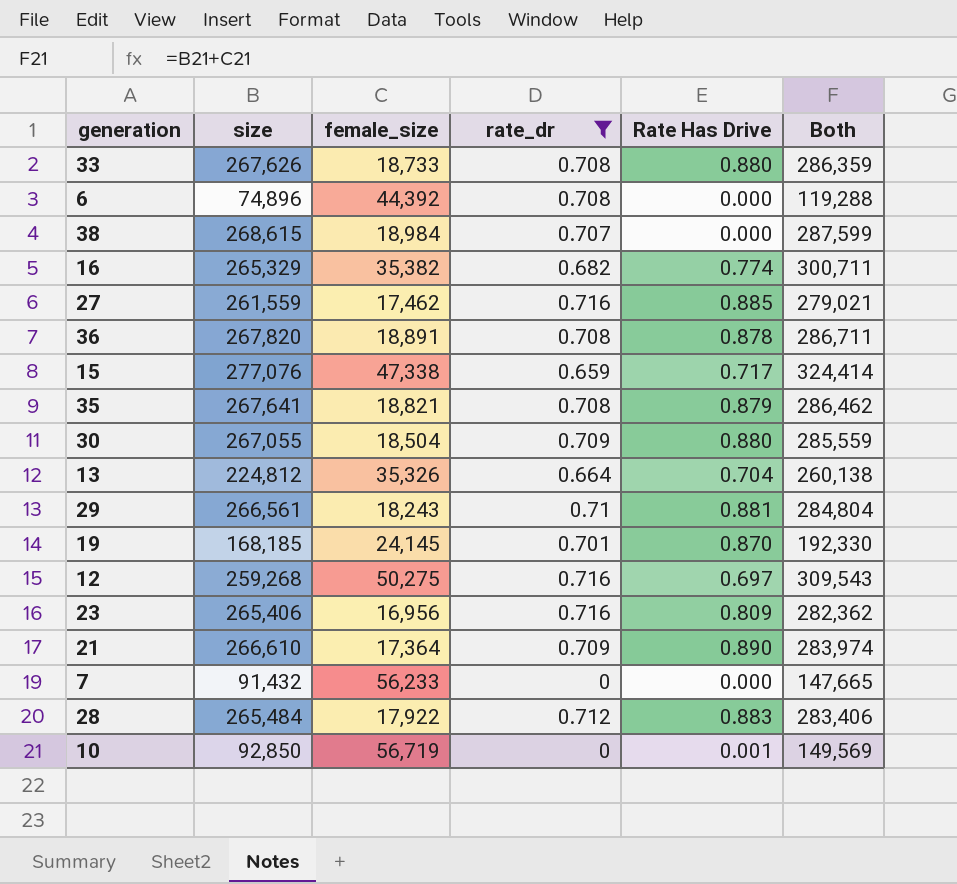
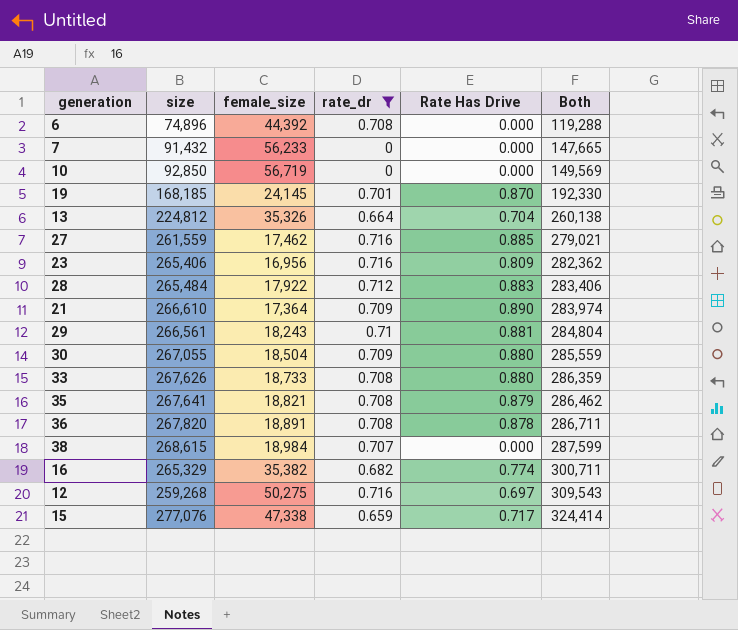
row order: none -> Both ascending
10 | Rate Has Drive: 0.001 -> 0.000

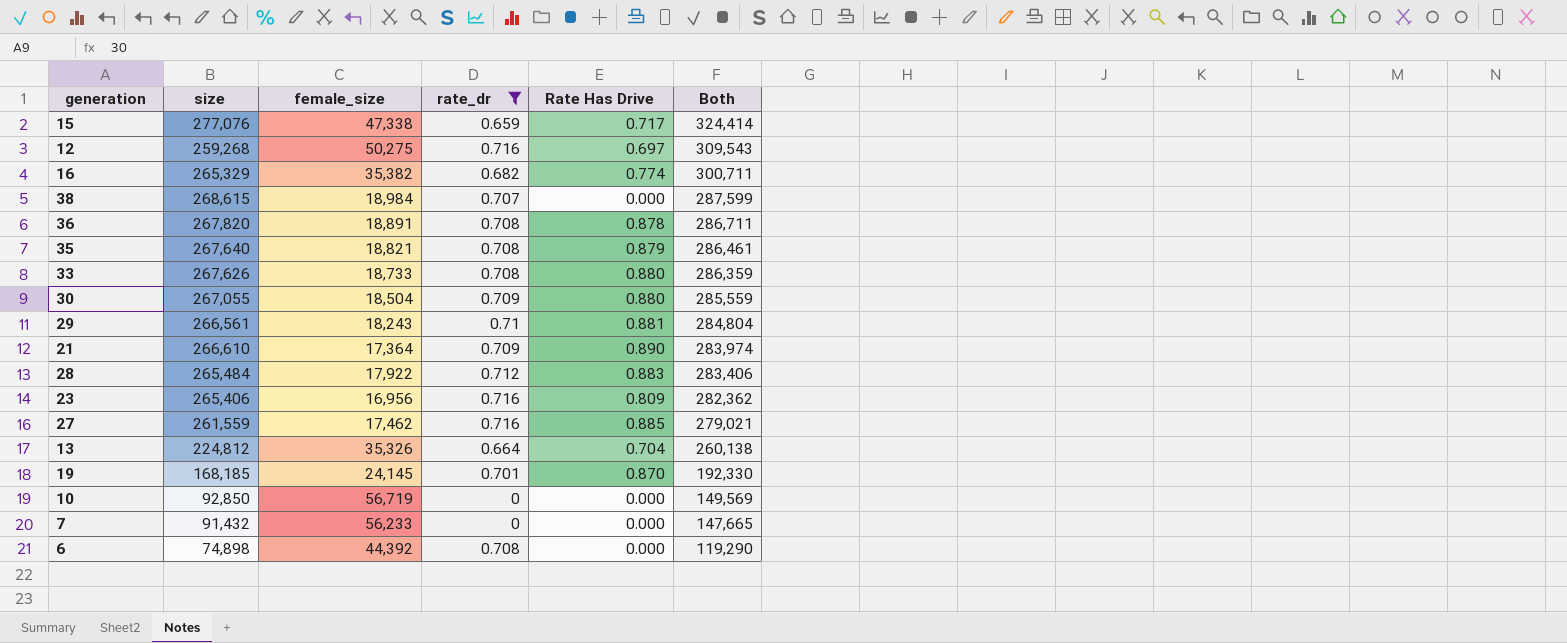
row order: Both ascending -> Both descending
35 | size: 267,641 -> 267,640
35 | Both: 286,462 -> 286,461
6 | size: 74,896 -> 74,898
6 | Both: 119,288 -> 119,290

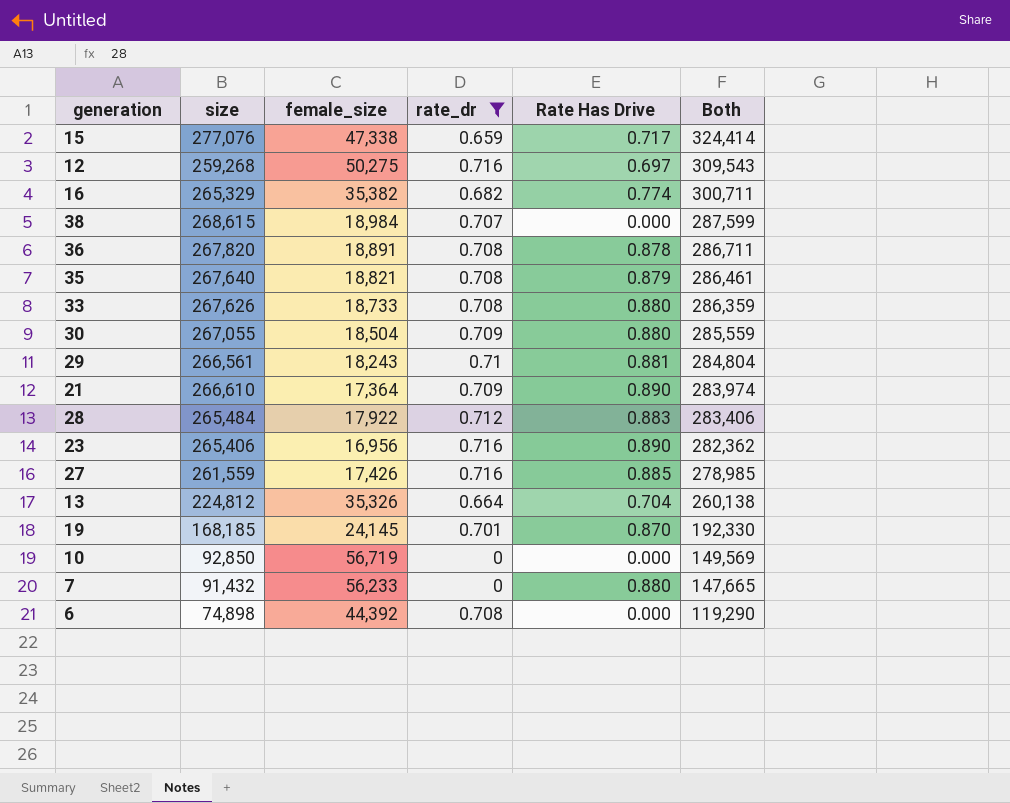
23 | Rate Has Drive: 0.809 -> 0.890
27 | female_size: 17,462 -> 17,426
27 | Both: 279,021 -> 278,985
7 | Rate Has Drive: 0.000 -> 0.880

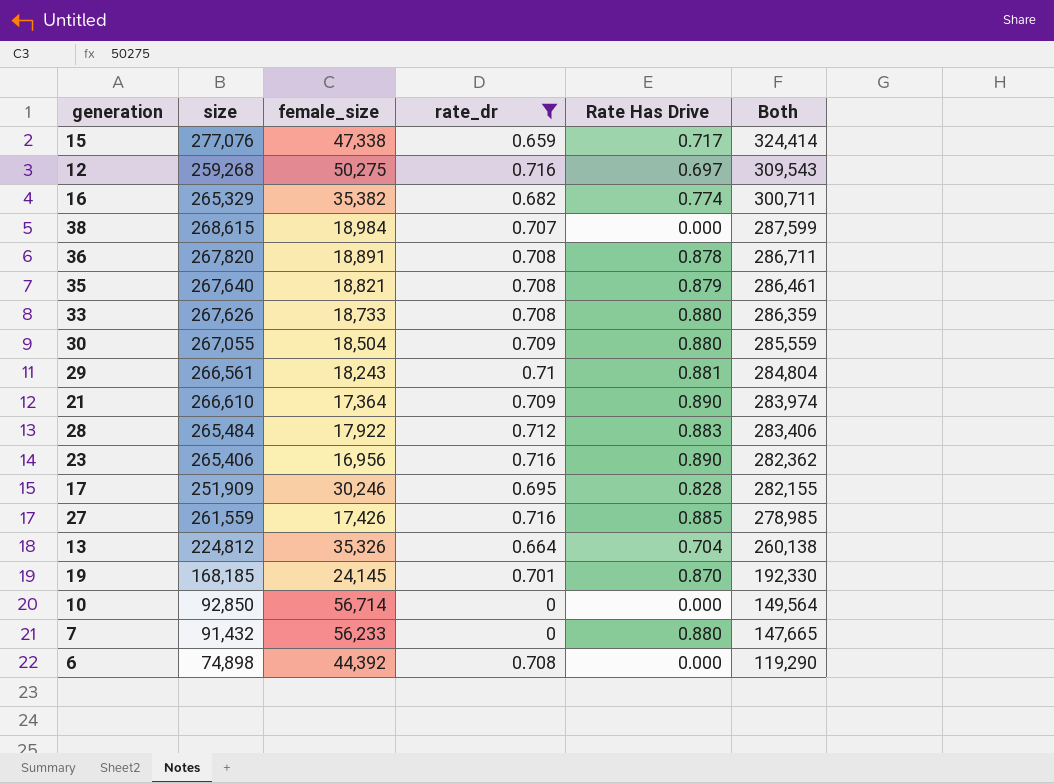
row 17: none -> 251,909 | 30,246 | 0.695 | 0.828 | 282,155
10 | female_size: 56,719 -> 56,714
10 | Both: 149,569 -> 149,564

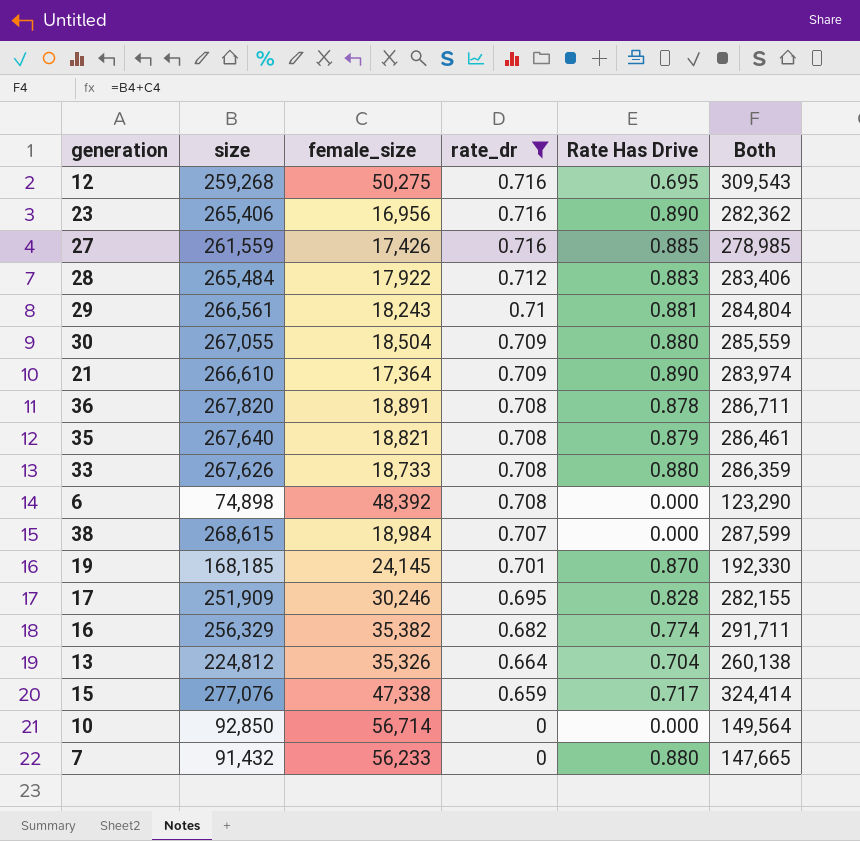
row order: Both descending -> rate_dr descending
12 | Rate Has Drive: 0.697 -> 0.695
6 | female_size: 44,392 -> 48,392
6 | Both: 119,290 -> 123,290
16 | size: 265,329 -> 256,329
16 | Both: 300,711 -> 291,711

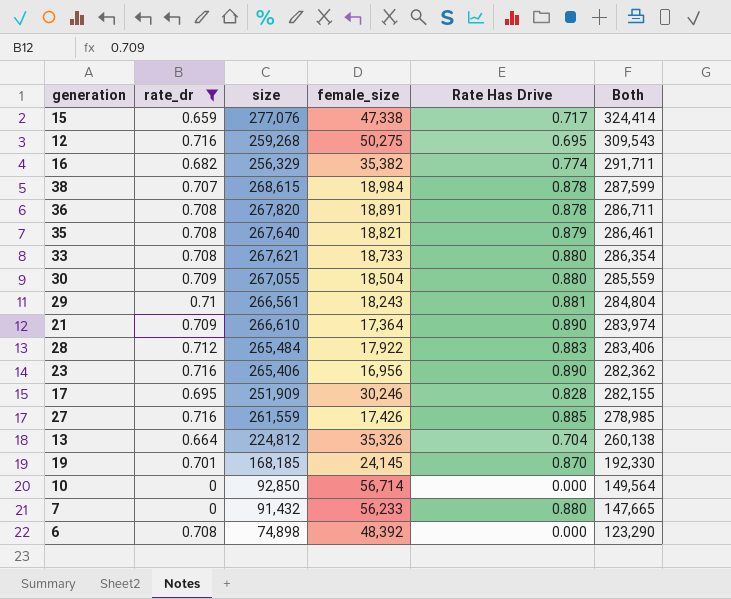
row order: rate_dr descending -> Both descending
column rate_dr | position: 4 -> 2
38 | Rate Has Drive: 0.000 -> 0.878
33 | size: 267,626 -> 267,621
33 | Both: 286,359 -> 286,354

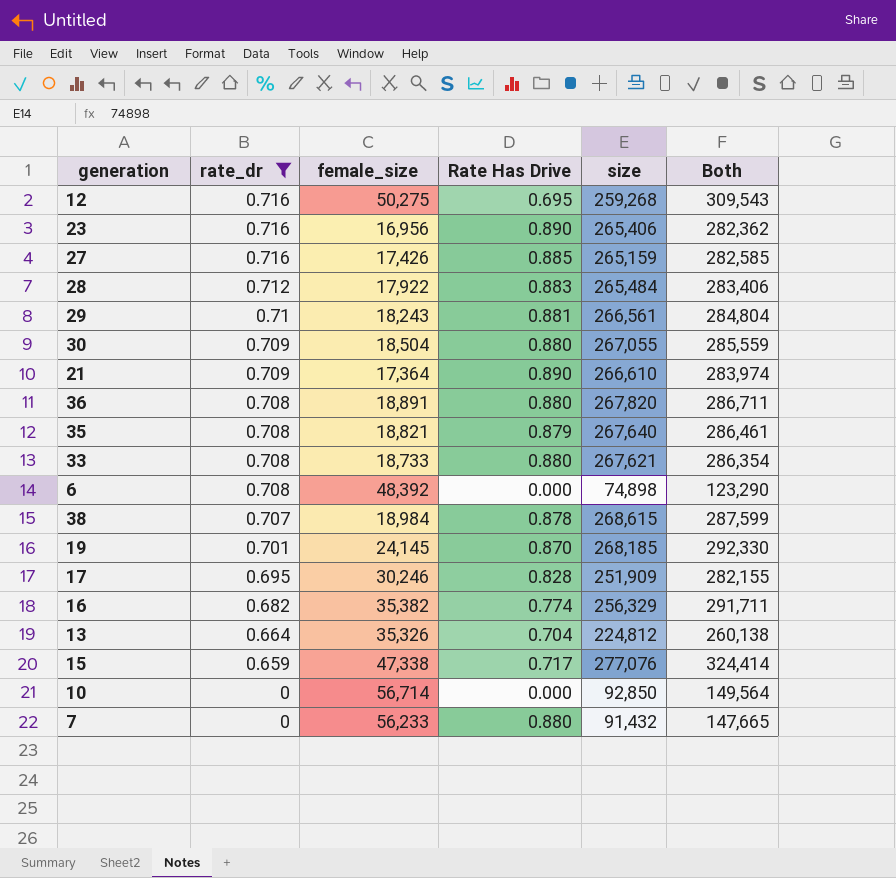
row order: Both descending -> rate_dr descending
column size | position: 3 -> 5
27 | size: 261,559 -> 265,159
27 | Both: 278,985 -> 282,585
36 | Rate Has Drive: 0.878 -> 0.880
19 | size: 168,185 -> 268,185
19 | Both: 192,330 -> 292,330

